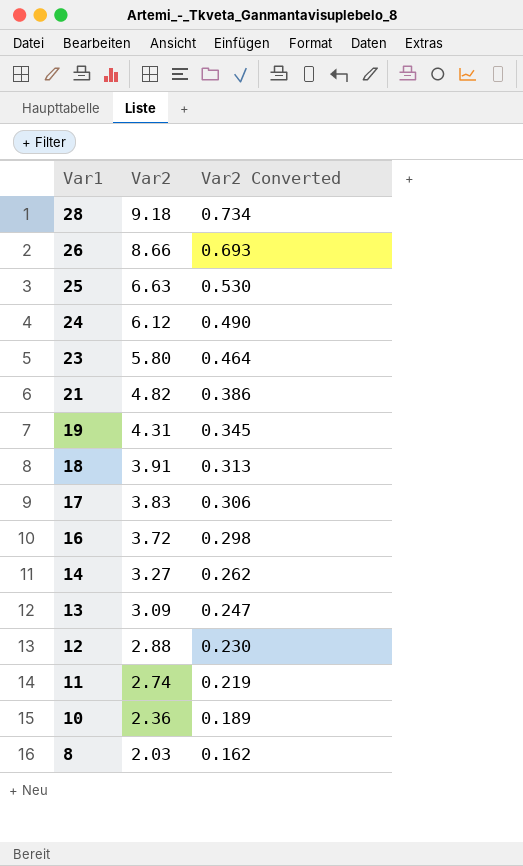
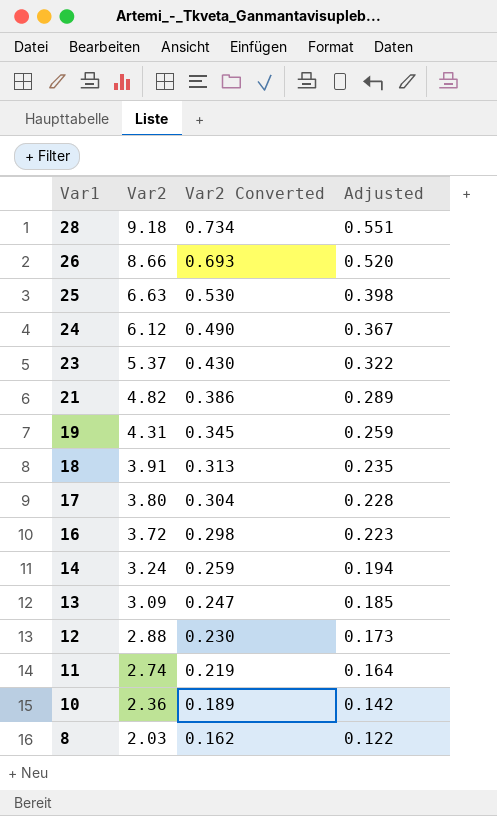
column Adjusted | formula: none -> [Var2] * 0.06
23 | Var2: 5.80 -> 5.37
23 | Var2 Converted: 0.464 -> 0.430
17 | Var2: 3.83 -> 3.80
17 | Var2 Converted: 0.306 -> 0.304
14 | Var2: 3.27 -> 3.24
14 | Var2 Converted: 0.262 -> 0.259

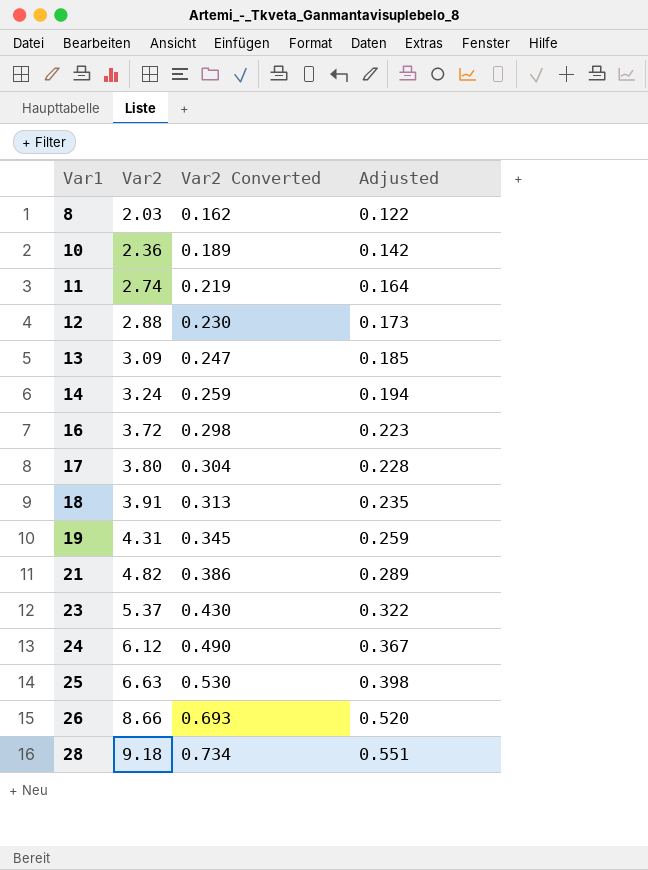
row order: Var1 descending -> Var1 ascending

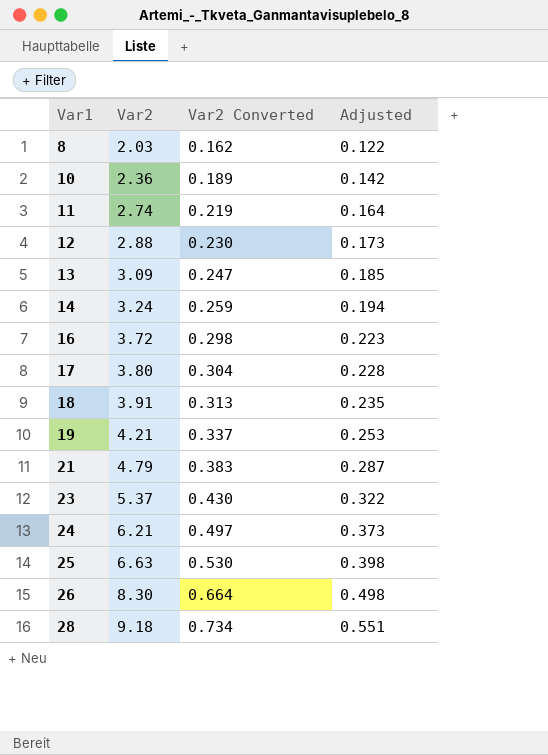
19 | Var2: 4.31 -> 4.21
19 | Var2 Converted: 0.345 -> 0.337
19 | Adjusted: 0.259 -> 0.253
21 | Var2: 4.82 -> 4.79
21 | Var2 Converted: 0.386 -> 0.383
21 | Adjusted: 0.289 -> 0.287
24 | Var2: 6.12 -> 6.21
24 | Var2 Converted: 0.490 -> 0.497
24 | Adjusted: 0.367 -> 0.373
26 | Var2: 8.66 -> 8.30
26 | Var2 Converted: 0.693 -> 0.664
26 | Adjusted: 0.520 -> 0.498

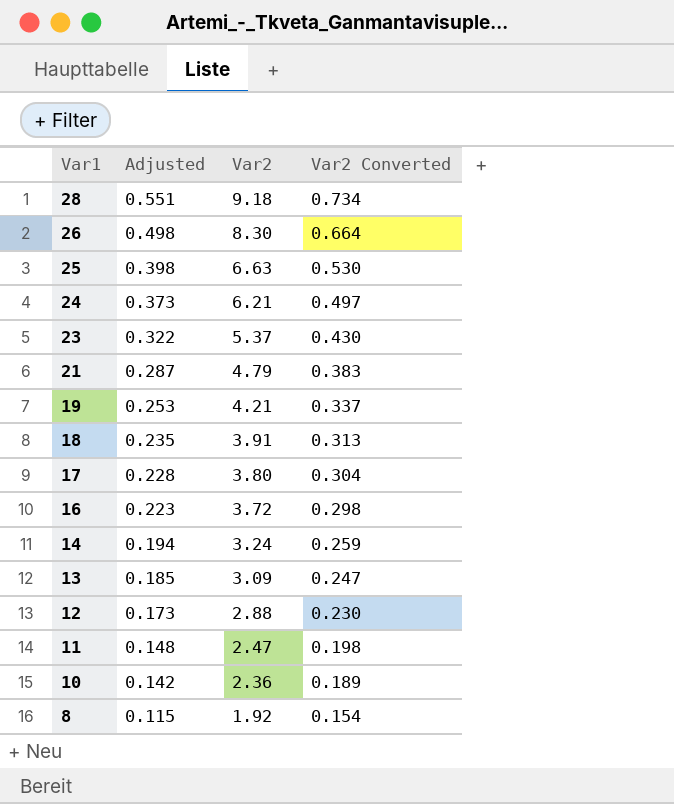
row order: Var1 ascending -> Var1 descending
column Adjusted | position: 4 -> 2
11 | Adjusted: 0.164 -> 0.148
11 | Var2: 2.74 -> 2.47
11 | Var2 Converted: 0.219 -> 0.198
8 | Adjusted: 0.122 -> 0.115
8 | Var2: 2.03 -> 1.92
8 | Var2 Converted: 0.162 -> 0.154

